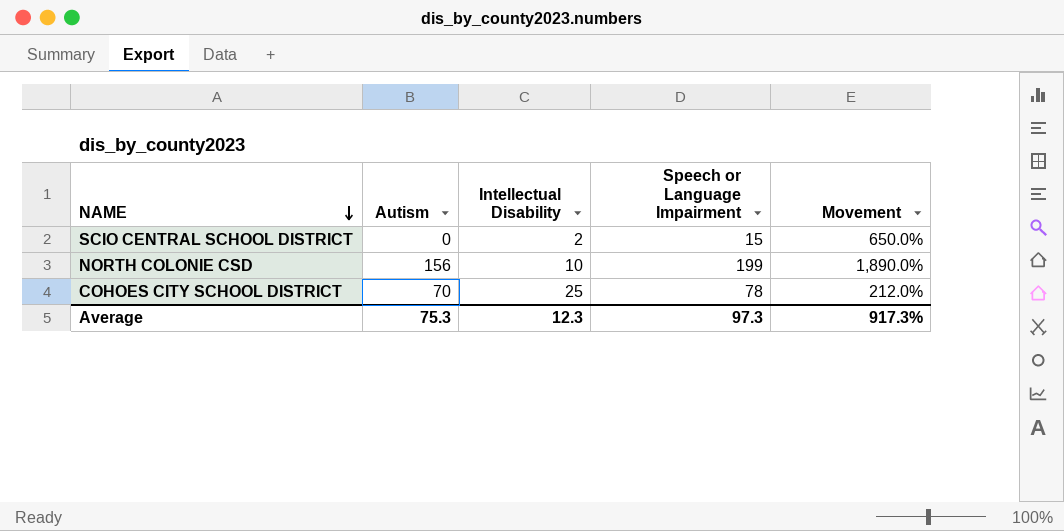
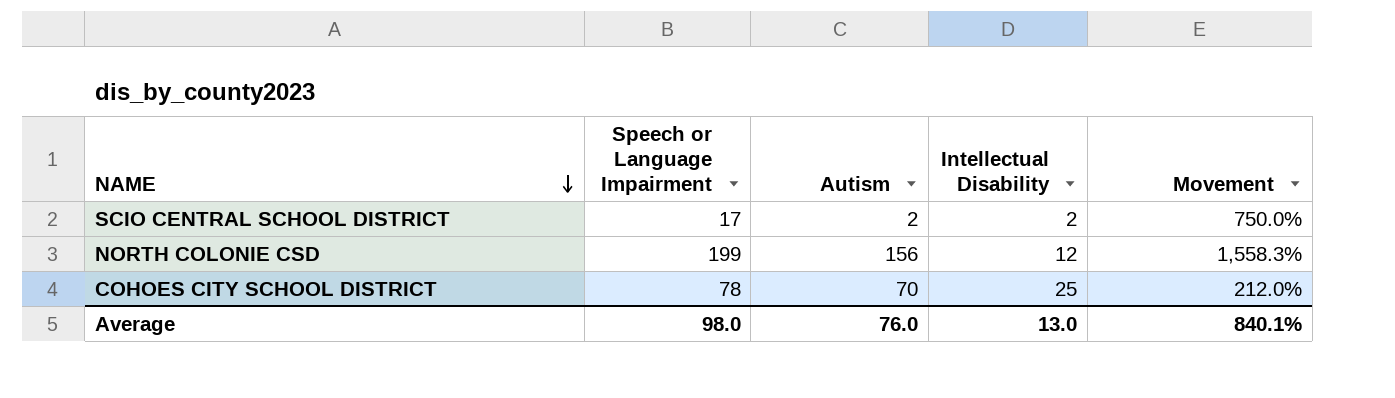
column Speech or Language Impairment | position: 4 -> 2
SCIO CENTRAL SCHOOL DISTRICT | Speech or Language Impairment: 15 -> 17
SCIO CENTRAL SCHOOL DISTRICT | Autism: 0 -> 2
SCIO CENTRAL SCHOOL DISTRICT | Movement: 650.0% -> 750.0%
NORTH COLONIE CSD | Intellectual Disability: 10 -> 12
NORTH COLONIE CSD | Movement: 1,890.0% -> 1,558.3%
Average | Speech or Language Impairment: 97.3 -> 98.0
Average | Autism: 75.3 -> 76.0
Average | Intellectual Disability: 12.3 -> 13.0
Average | Movement: 917.3% -> 840.1%

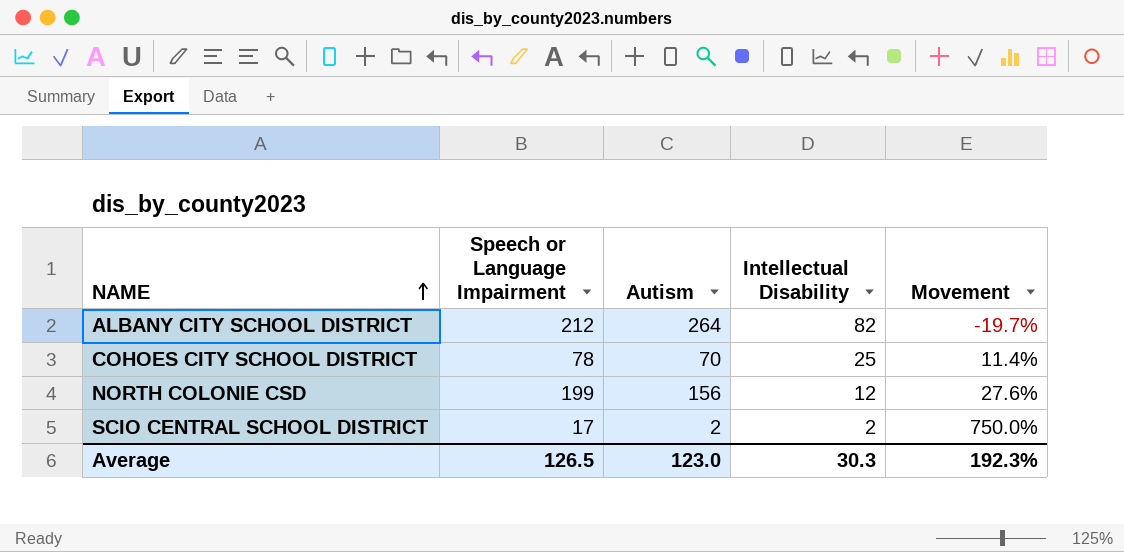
row order: NAME descending -> NAME ascending
column Movement | formula: ([Speech or Language Impairment] - [Intellectual Disability]) / [Intellectual Disability] -> ([Speech or Language Impairment] - [Autism]) / [Autism]
row ALBANY CITY SCHOOL DISTRICT: none -> 212 | 264 | 82 | -19.7%
Average | Speech or Language Impairment: 98.0 -> 126.5
Average | Autism: 76.0 -> 123.0
Average | Intellectual Disability: 13.0 -> 30.3
Average | Movement: 840.1% -> 192.3%

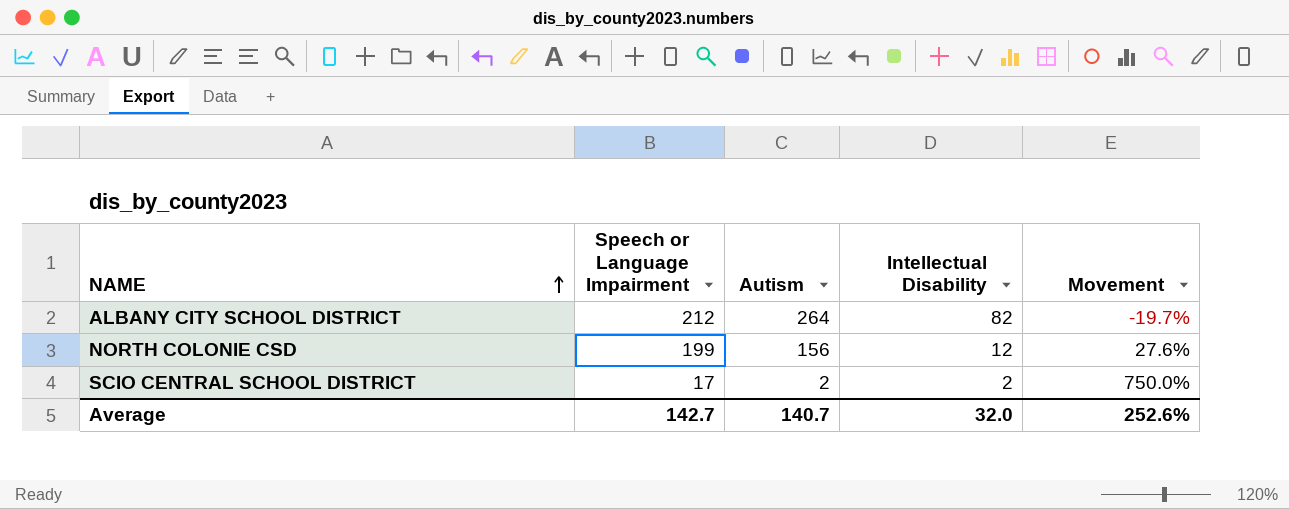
row COHOES CITY SCHOOL DISTRICT: 78 | 70 | 25 | 11.4% -> none
Average | Speech or Language Impairment: 126.5 -> 142.7
Average | Autism: 123.0 -> 140.7
Average | Intellectual Disability: 30.3 -> 32.0
Average | Movement: 192.3% -> 252.6%

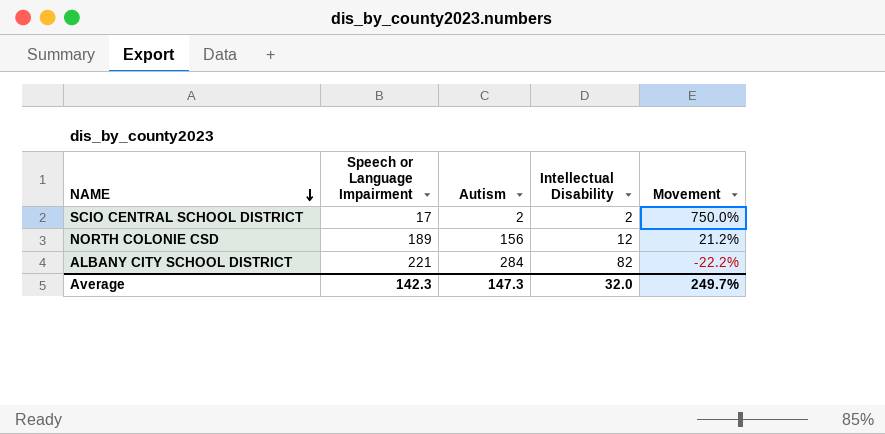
row order: NAME ascending -> NAME descending
NORTH COLONIE CSD | Speech or Language Impairment: 199 -> 189
NORTH COLONIE CSD | Movement: 27.6% -> 21.2%
ALBANY CITY SCHOOL DISTRICT | Speech or Language Impairment: 212 -> 221
ALBANY CITY SCHOOL DISTRICT | Autism: 264 -> 284
ALBANY CITY SCHOOL DISTRICT | Movement: -19.7% -> -22.2%
Average | Speech or Language Impairment: 142.7 -> 142.3
Average | Autism: 140.7 -> 147.3
Average | Movement: 252.6% -> 249.7%

